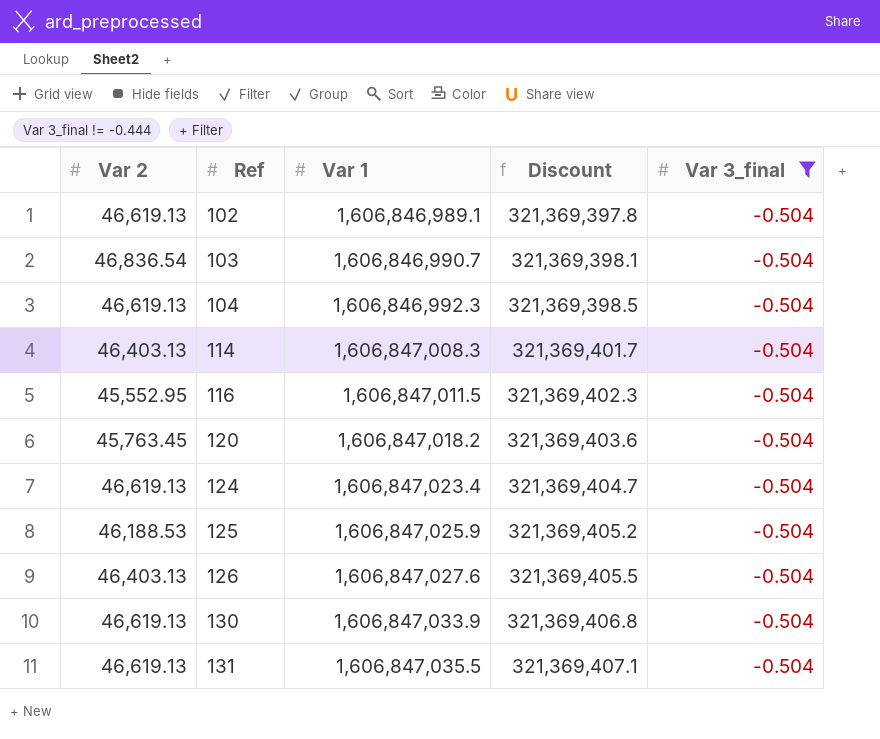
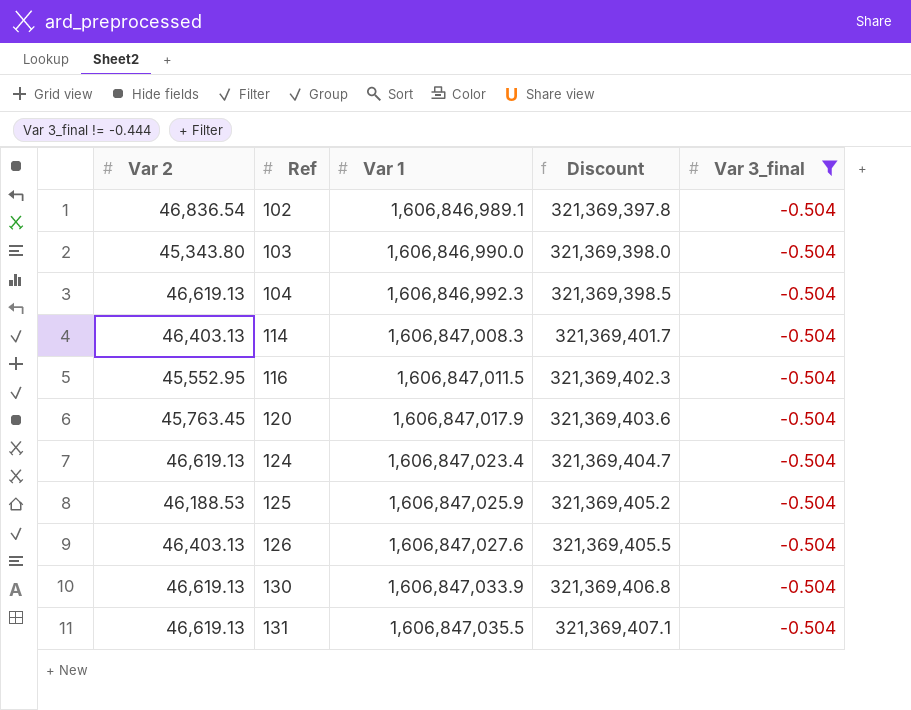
102 | Var 2: 46,619.13 -> 46,836.54
103 | Var 2: 46,836.54 -> 45,343.80
103 | Var 1: 1,606,846,990.7 -> 1,606,846,990.0
103 | Discount: 321,369,398.1 -> 321,369,398.0
120 | Var 1: 1,606,847,018.2 -> 1,606,847,017.9

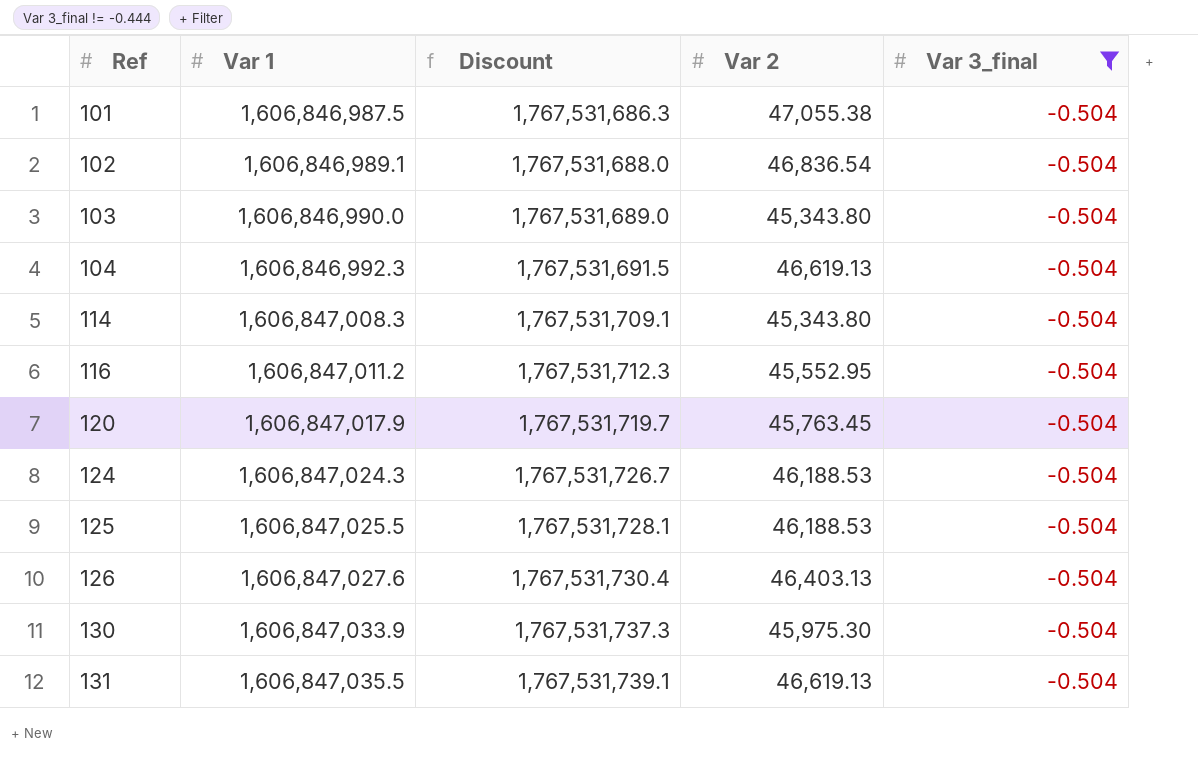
column Discount | formula: [Var 1] * 0.2 -> [Var 1] * 1.1
column Var 2 | position: 1 -> 4
row 101: none -> 1,606,846,987.5 | 1,767,531,686.3 | 47,055.38 | -0.504
114 | Var 2: 46,403.13 -> 45,343.80
116 | Var 1: 1,606,847,011.5 -> 1,606,847,011.2
124 | Var 1: 1,606,847,023.4 -> 1,606,847,024.3
124 | Var 2: 46,619.13 -> 46,188.53
125 | Var 1: 1,606,847,025.9 -> 1,606,847,025.5
130 | Var 2: 46,619.13 -> 45,975.30

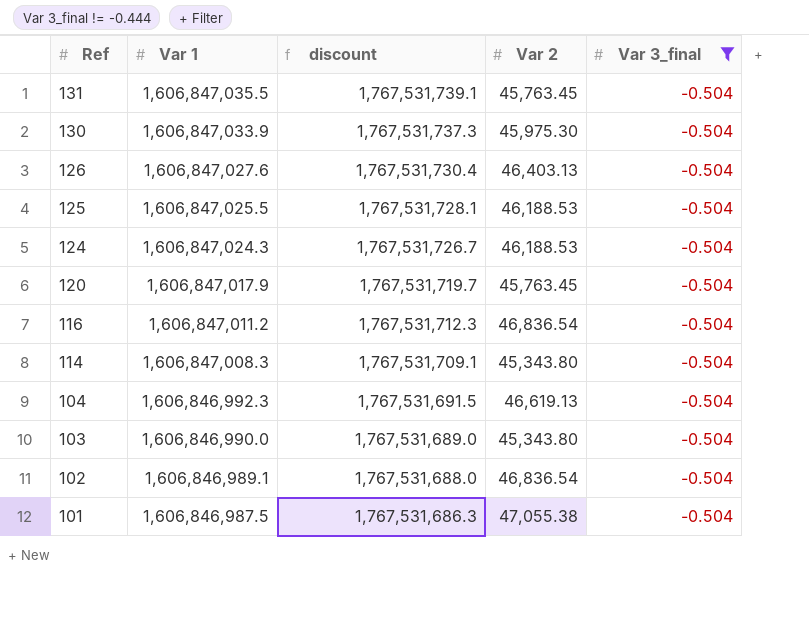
row order: Ref ascending -> Ref descending
column name: Discount -> discount
131 | Var 2: 46,619.13 -> 45,763.45
116 | Var 2: 45,552.95 -> 46,836.54

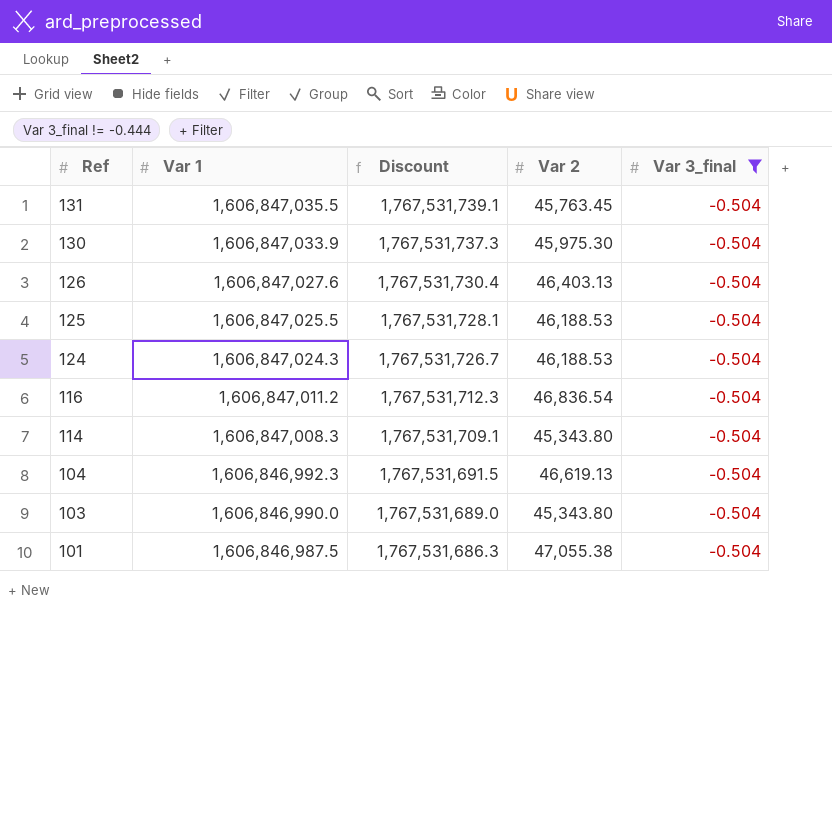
column name: discount -> Discount
row 120: 1,606,847,017.9 | 1,767,531,719.7 | 45,763.45 | -0.504 -> none
row 102: 1,606,846,989.1 | 1,767,531,688.0 | 46,836.54 | -0.504 -> none

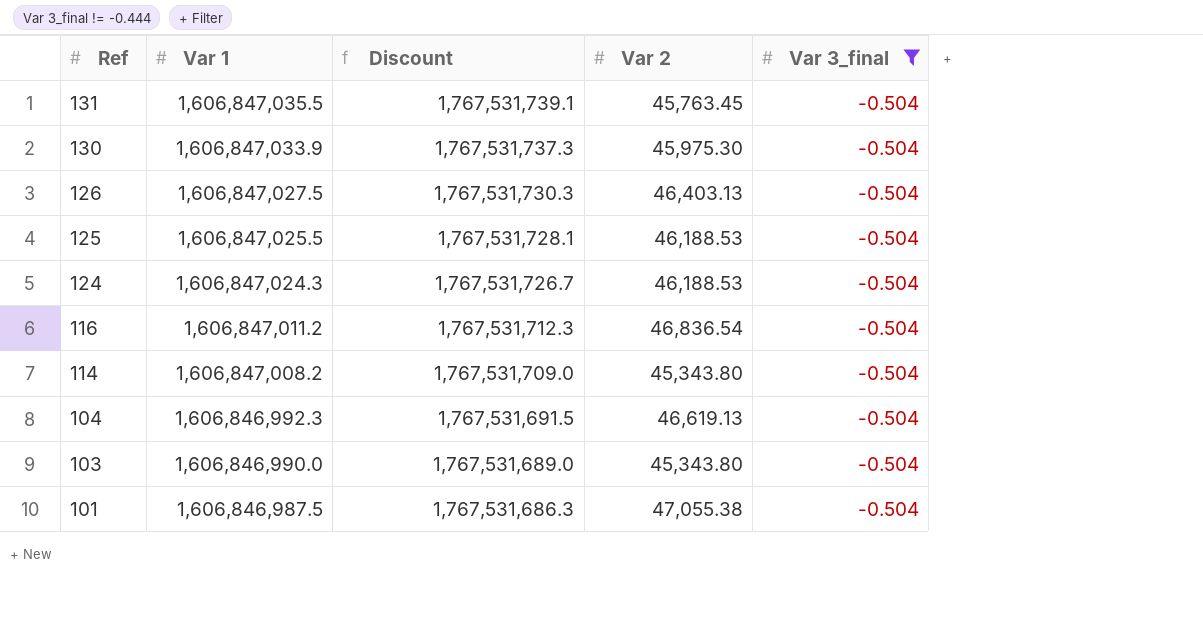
126 | Var 1: 1,606,847,027.6 -> 1,606,847,027.5
126 | Discount: 1,767,531,730.4 -> 1,767,531,730.3
114 | Var 1: 1,606,847,008.3 -> 1,606,847,008.2
114 | Discount: 1,767,531,709.1 -> 1,767,531,709.0

